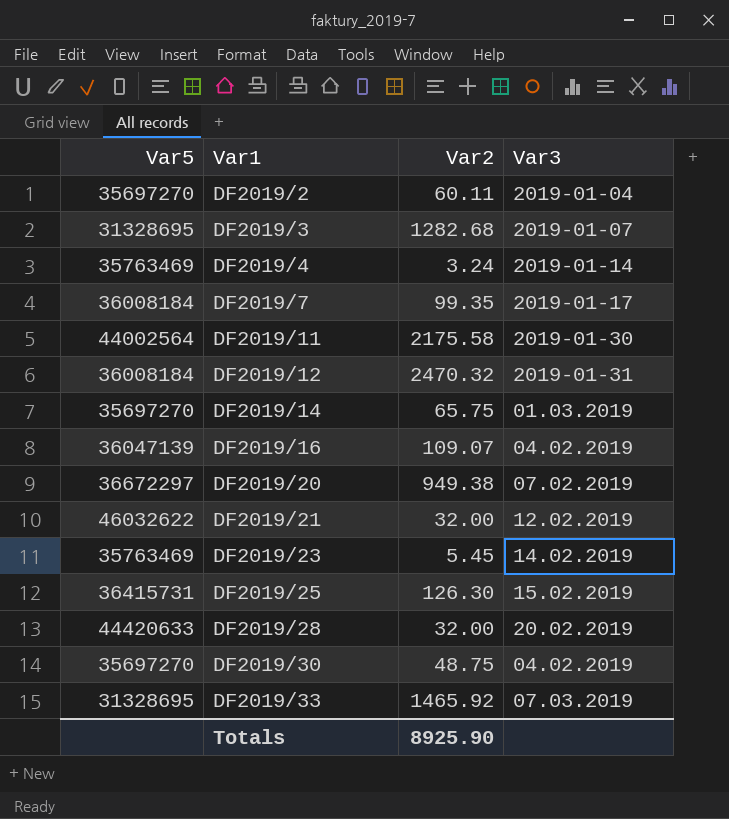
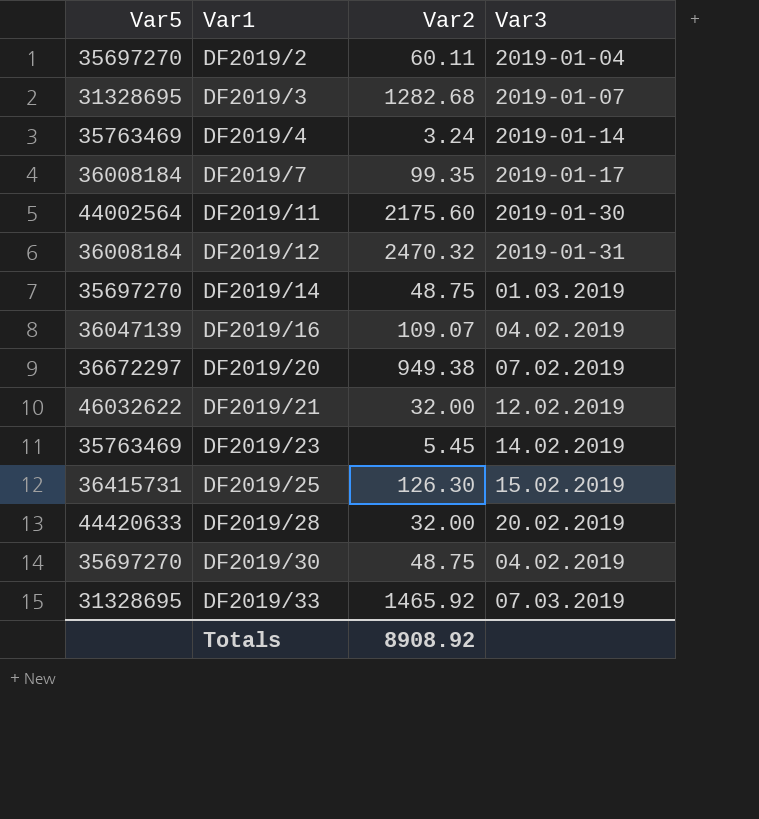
DF2019/11 | Var2: 2175.58 -> 2175.60
DF2019/14 | Var2: 65.75 -> 48.75
Totals | Var2: 8925.90 -> 8908.92

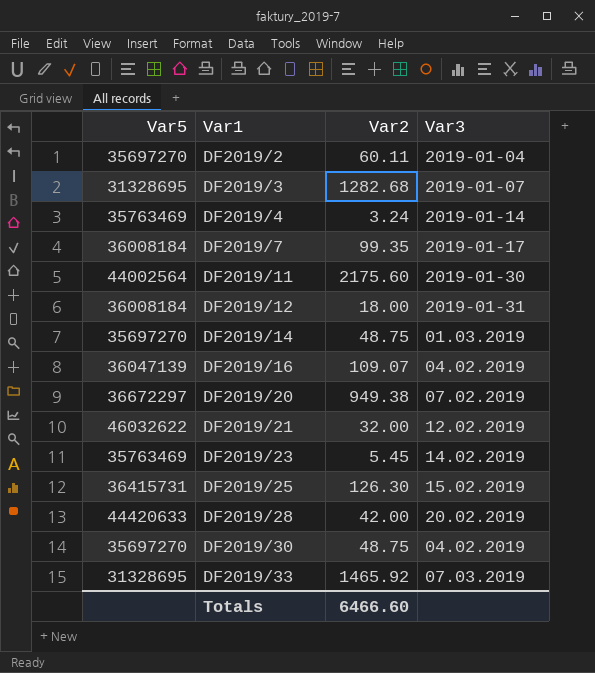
DF2019/12 | Var2: 2470.32 -> 18.00
DF2019/28 | Var2: 32.00 -> 42.00
Totals | Var2: 8908.92 -> 6466.60

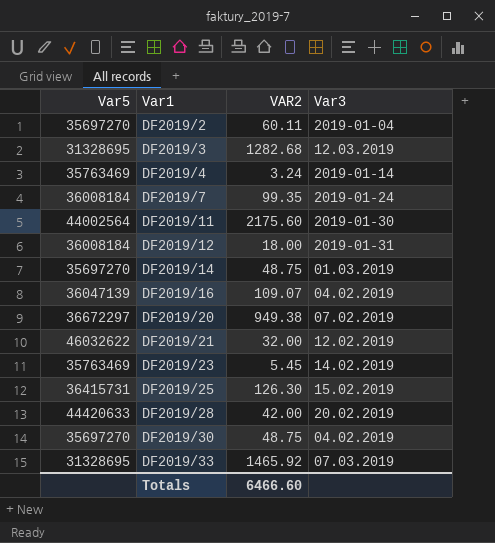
column name: Var2 -> VAR2
DF2019/3 | Var3: 2019-01-07 -> 12.03.2019
DF2019/7 | Var3: 2019-01-17 -> 2019-01-24

